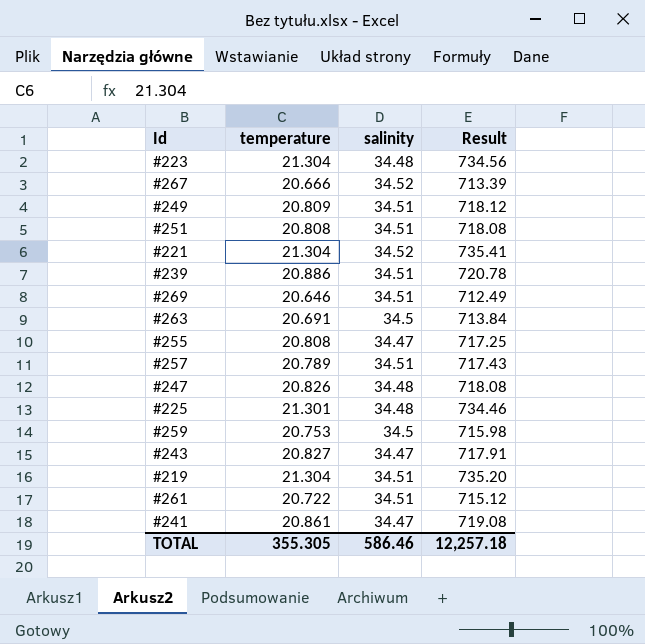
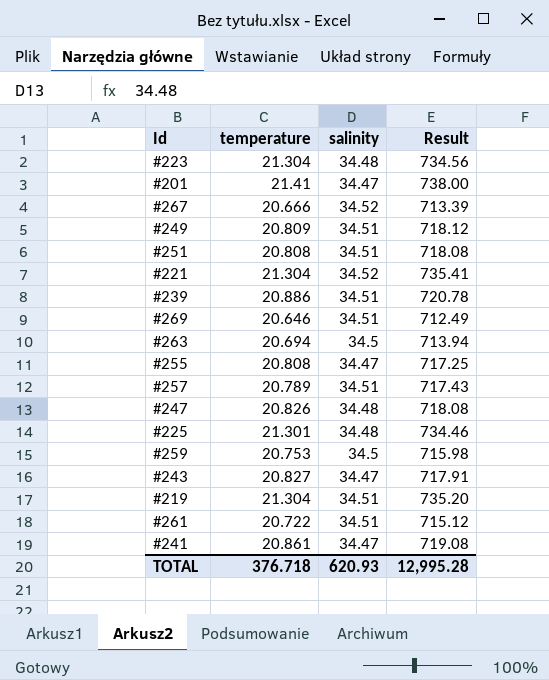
row #201: none -> 21.41 | 34.47 | 738.00
#263 | temperature: 20.691 -> 20.694
#263 | Result: 713.84 -> 713.94
TOTAL | temperature: 355.305 -> 376.718
TOTAL | salinity: 586.46 -> 620.93
TOTAL | Result: 12,257.18 -> 12,995.28

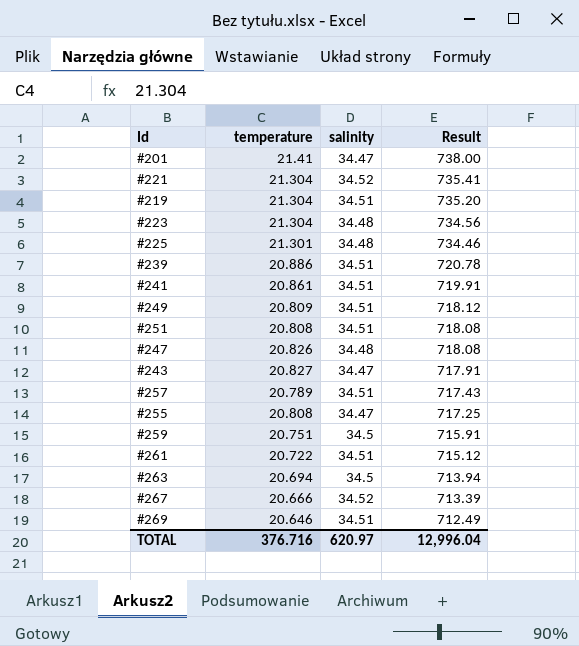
row order: none -> Result descending
#241 | salinity: 34.47 -> 34.51
#241 | Result: 719.08 -> 719.91
#259 | temperature: 20.753 -> 20.751
#259 | Result: 715.98 -> 715.91
TOTAL | temperature: 376.718 -> 376.716
TOTAL | salinity: 620.93 -> 620.97
TOTAL | Result: 12,995.28 -> 12,996.04

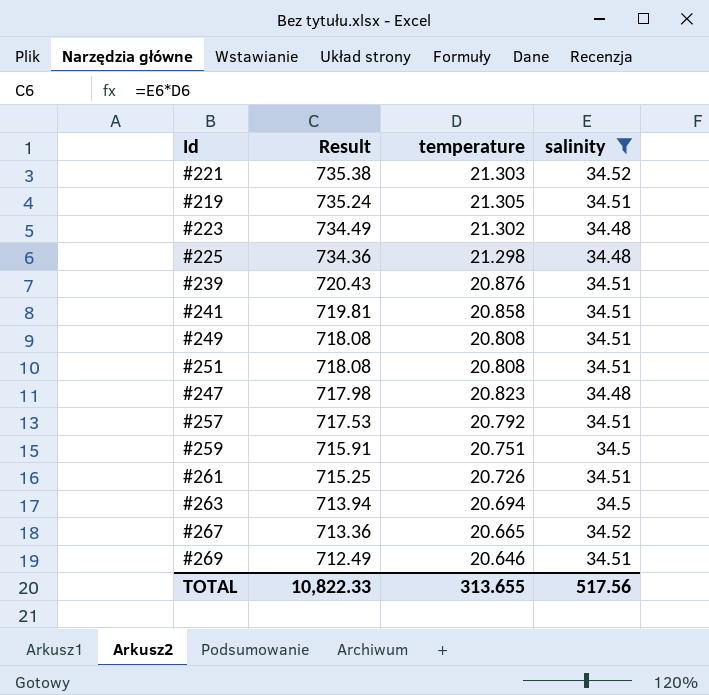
filter: none -> salinity != 34.47
column Result | position: 4 -> 2
#221 | Result: 735.41 -> 735.38
#221 | temperature: 21.304 -> 21.303
#219 | Result: 735.20 -> 735.24
#219 | temperature: 21.304 -> 21.305
#223 | Result: 734.56 -> 734.49
#223 | temperature: 21.304 -> 21.302
#225 | Result: 734.46 -> 734.36
#225 | temperature: 21.301 -> 21.298
#239 | Result: 720.78 -> 720.43
#239 | temperature: 20.886 -> 20.876
#241 | Result: 719.91 -> 719.81
#241 | temperature: 20.861 -> 20.858
#249 | Result: 718.12 -> 718.08
#249 | temperature: 20.809 -> 20.808
#247 | Result: 718.08 -> 717.98
#247 | temperature: 20.826 -> 20.823
#257 | Result: 717.43 -> 717.53
#257 | temperature: 20.789 -> 20.792
#261 | Result: 715.12 -> 715.25
#261 | temperature: 20.722 -> 20.726
#267 | Result: 713.39 -> 713.36
#267 | temperature: 20.666 -> 20.665
TOTAL | Result: 12,996.04 -> 10,822.33
TOTAL | temperature: 376.716 -> 313.655
TOTAL | salinity: 620.97 -> 517.56

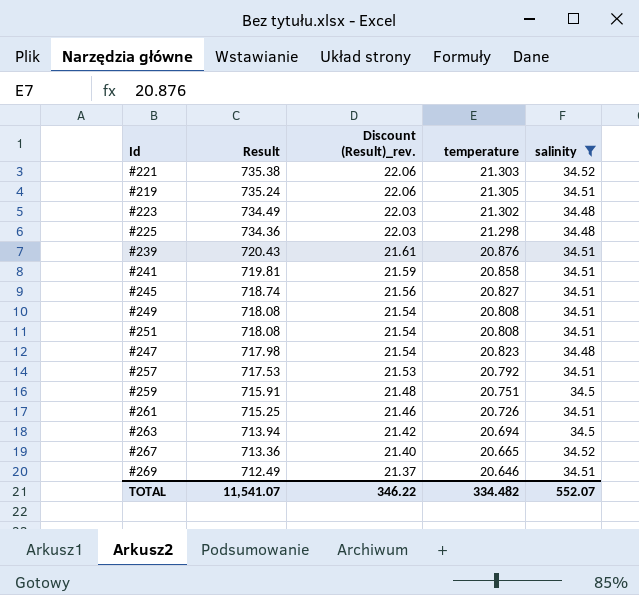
column Discount (Result)_rev. | formula: none -> [Result] * 0.03
row #245: none -> 718.74 | 21.56 | 20.827 | 34.51
TOTAL | Result: 10,822.33 -> 11,541.07
TOTAL | temperature: 313.655 -> 334.482
TOTAL | salinity: 517.56 -> 552.07

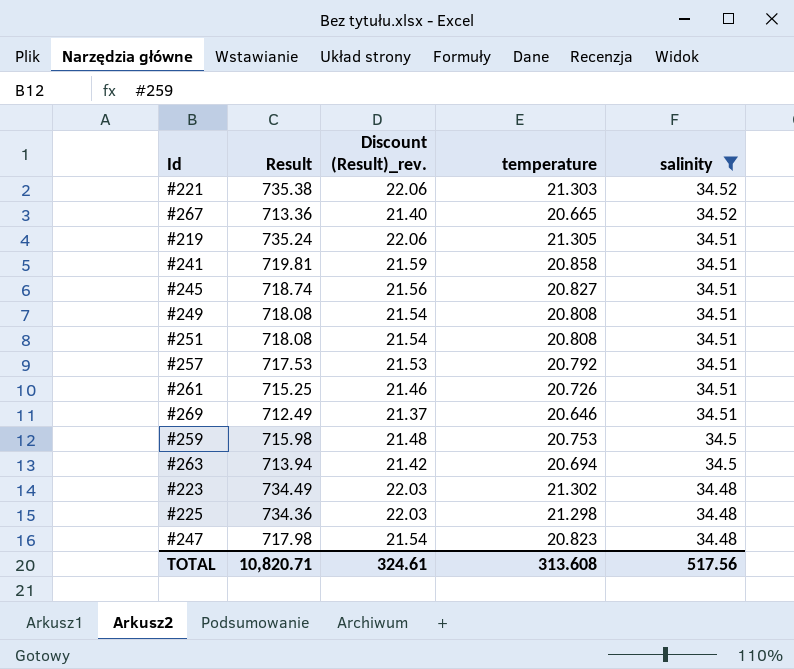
row order: Result descending -> salinity descending
row #239: 720.43 | 21.61 | 20.876 | 34.51 -> none
#259 | Result: 715.91 -> 715.98
#259 | temperature: 20.751 -> 20.753
TOTAL | Result: 11,541.07 -> 10,820.71
TOTAL | Discount (Result)_rev.: 346.22 -> 324.61
TOTAL | temperature: 334.482 -> 313.608
TOTAL | salinity: 552.07 -> 517.56

